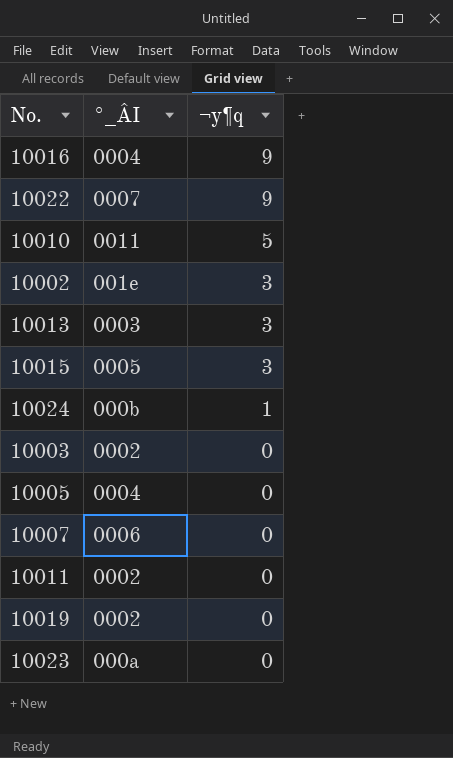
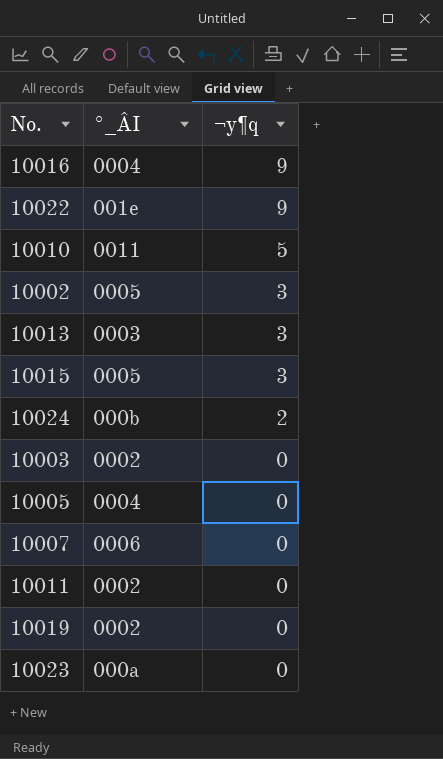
10022 | °_ÂI: 0007 -> 001e
10002 | °_ÂI: 001e -> 0005
10024 | ¬y¶q: 1 -> 2

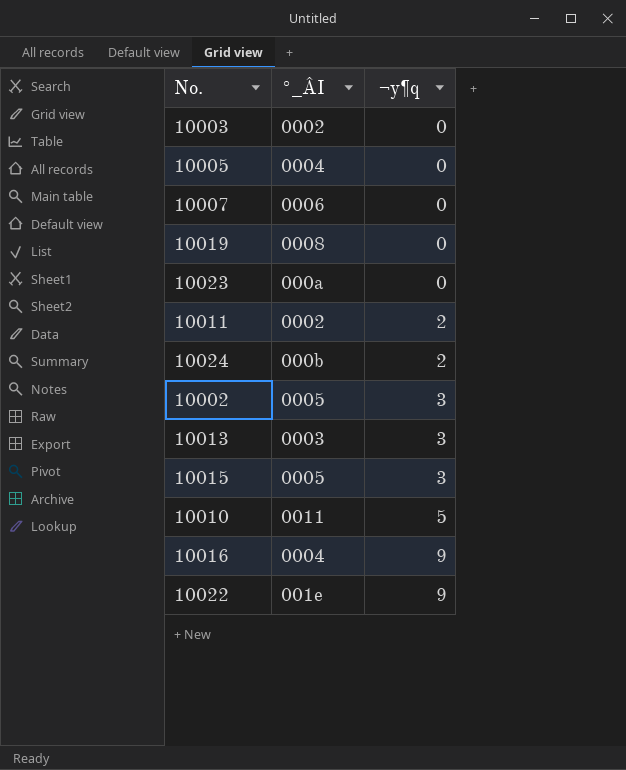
row order: ¬y¶q descending -> ¬y¶q ascending
10019 | °_ÂI: 0002 -> 0008
10011 | ¬y¶q: 0 -> 2

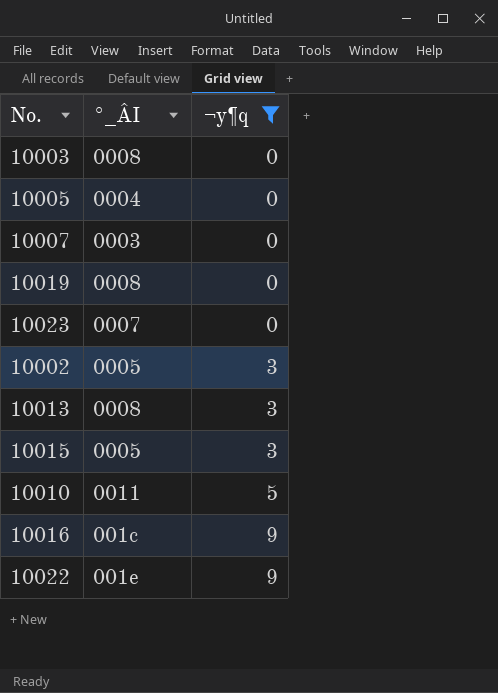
filter: none -> ¬y¶q != 2
10003 | °_ÂI: 0002 -> 0008
10007 | °_ÂI: 0006 -> 0003
10023 | °_ÂI: 000a -> 0007
10013 | °_ÂI: 0003 -> 0008
10016 | °_ÂI: 0004 -> 001c

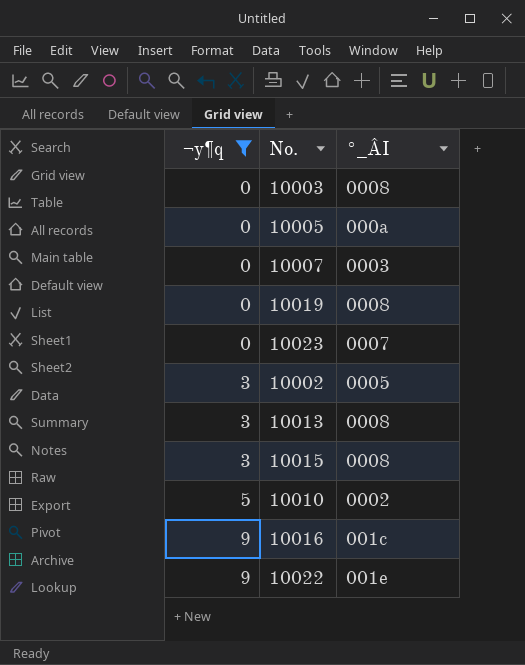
column ¬y¶q | position: 3 -> 1
10005 | °_ÂI: 0004 -> 000a
10015 | °_ÂI: 0005 -> 0008
10010 | °_ÂI: 0011 -> 0002

